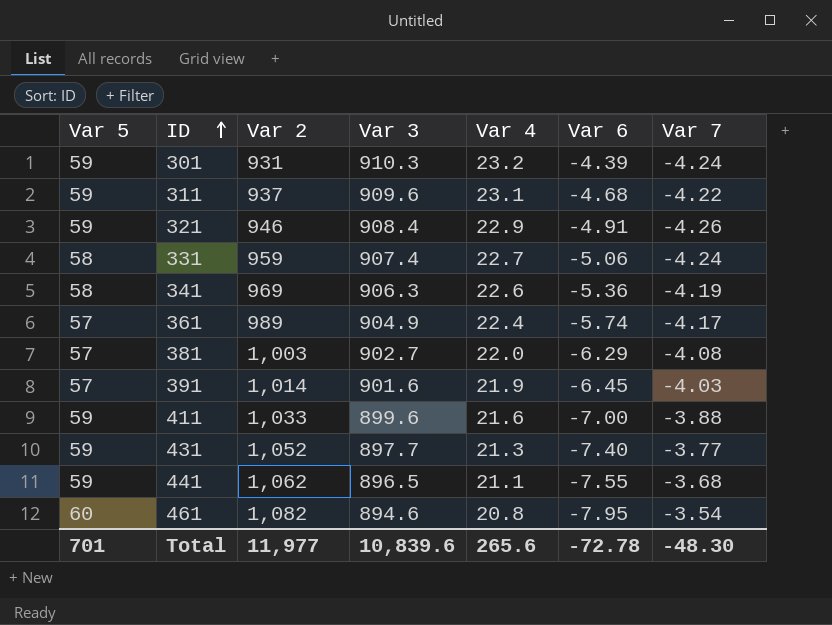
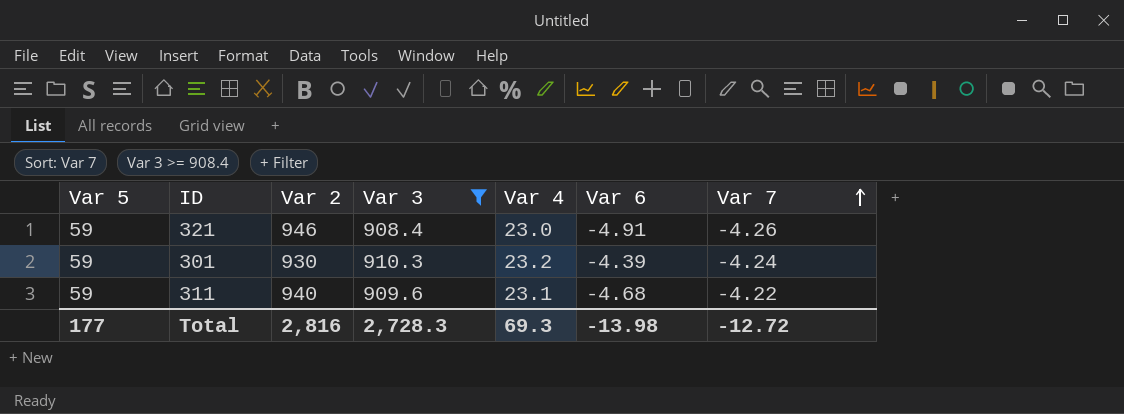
filter: none -> Var 3 >= 908.4
row order: ID ascending -> Var 7 ascending
321 | Var 4: 22.9 -> 23.0
301 | Var 2: 931 -> 930
311 | Var 2: 937 -> 940
Total | Var 5: 701 -> 177
Total | Var 2: 11,977 -> 2,816
Total | Var 3: 10,839.6 -> 2,728.3
Total | Var 4: 265.6 -> 69.3
Total | Var 6: -72.78 -> -13.98
Total | Var 7: -48.30 -> -12.72

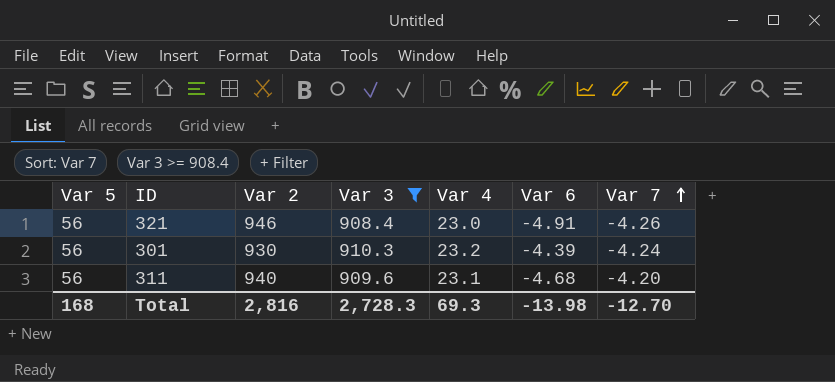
321 | Var 5: 59 -> 56
301 | Var 5: 59 -> 56
311 | Var 5: 59 -> 56
311 | Var 7: -4.22 -> -4.20
Total | Var 5: 177 -> 168
Total | Var 7: -12.72 -> -12.70

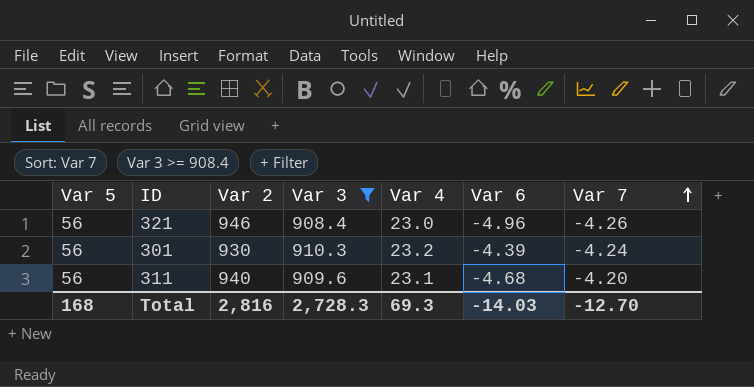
321 | Var 6: -4.91 -> -4.96
Total | Var 6: -13.98 -> -14.03

